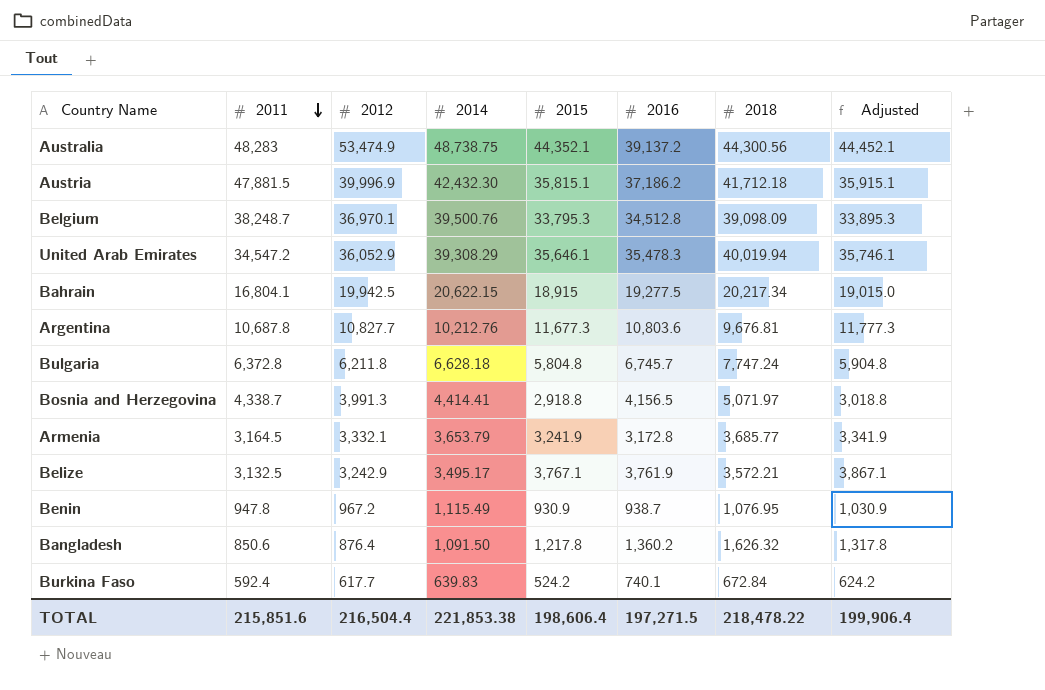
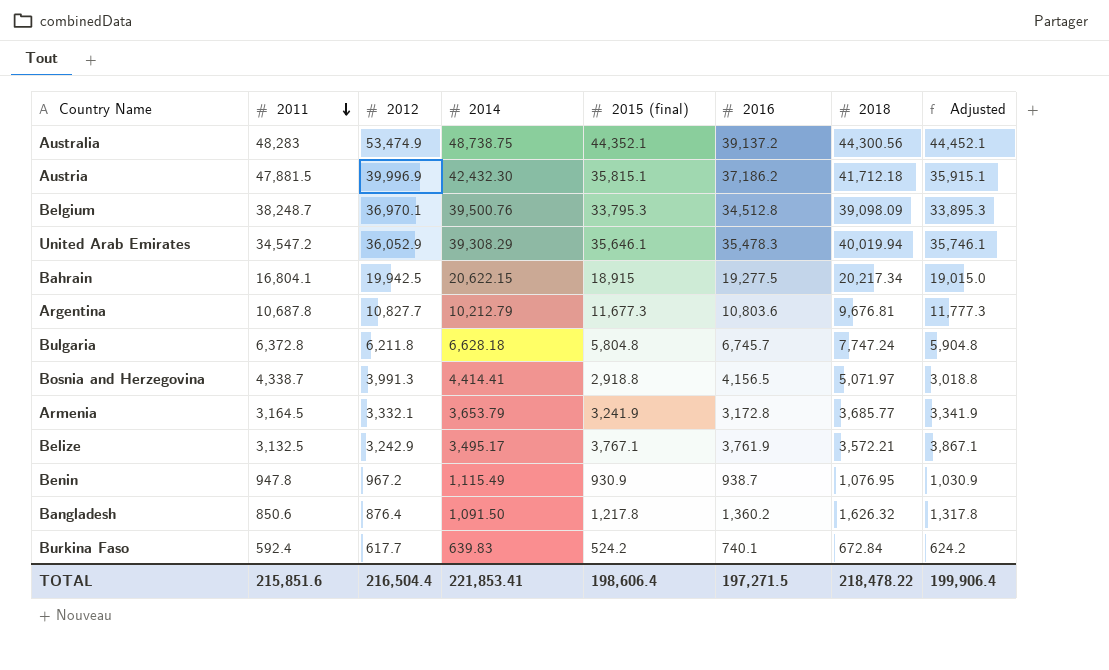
column name: 2015 -> 2015 (final)
Argentina | 2014: 10,212.76 -> 10,212.79
TOTAL | 2014: 221,853.38 -> 221,853.41

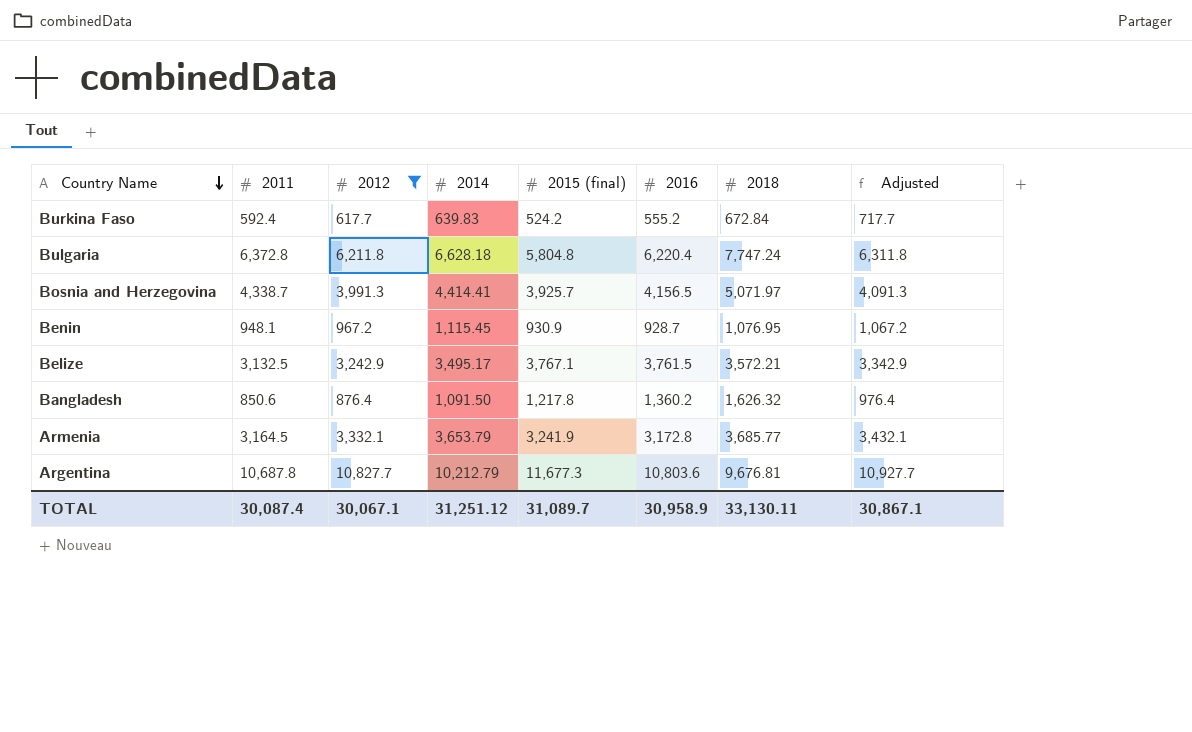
filter: none -> 2012 <= 10,827.7
row order: 2011 descending -> Country Name descending
column Adjusted | formula: [2015 (final)] + 100 -> [2012] + 100
Burkina Faso | 2016: 740.1 -> 555.2
Bulgaria | 2016: 6,745.7 -> 6,220.4
Bosnia and Herzegovina | 2015 (final): 2,918.8 -> 3,925.7
Benin | 2011: 947.8 -> 948.1
Benin | 2014: 1,115.49 -> 1,115.45
Benin | 2016: 938.7 -> 928.7
Belize | 2016: 3,761.9 -> 3,761.5
TOTAL | 2011: 215,851.6 -> 30,087.4
TOTAL | 2012: 216,504.4 -> 30,067.1
TOTAL | 2014: 221,853.41 -> 31,251.12
TOTAL | 2015 (final): 198,606.4 -> 31,089.7
TOTAL | 2016: 197,271.5 -> 30,958.9
TOTAL | 2018: 218,478.22 -> 33,130.11
TOTAL | Adjusted: 199,906.4 -> 30,867.1

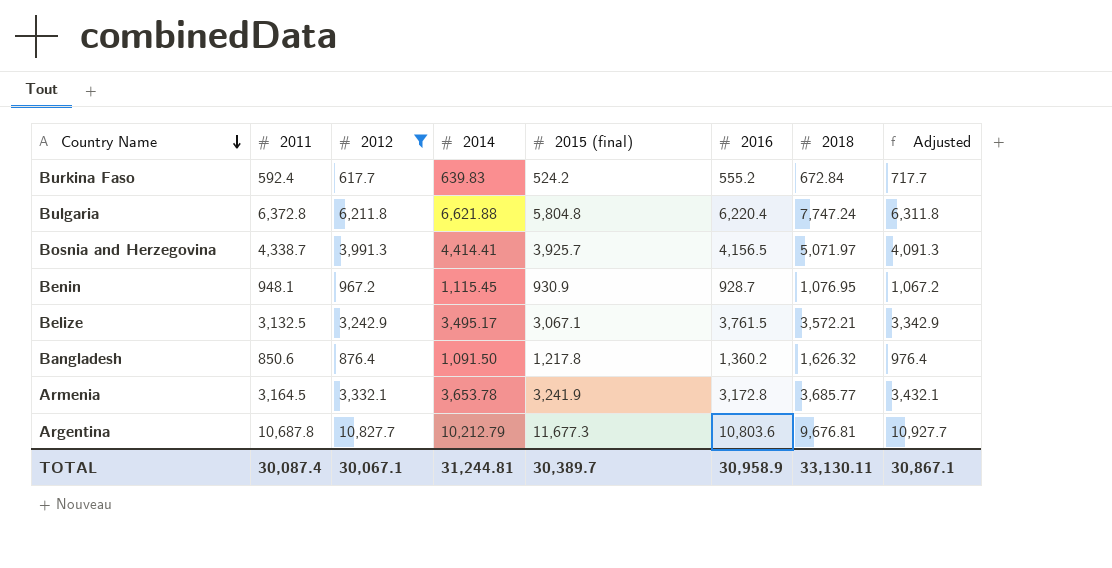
Bulgaria | 2014: 6,628.18 -> 6,621.88
Belize | 2015 (final): 3,767.1 -> 3,067.1
Armenia | 2014: 3,653.79 -> 3,653.78
TOTAL | 2014: 31,251.12 -> 31,244.81
TOTAL | 2015 (final): 31,089.7 -> 30,389.7

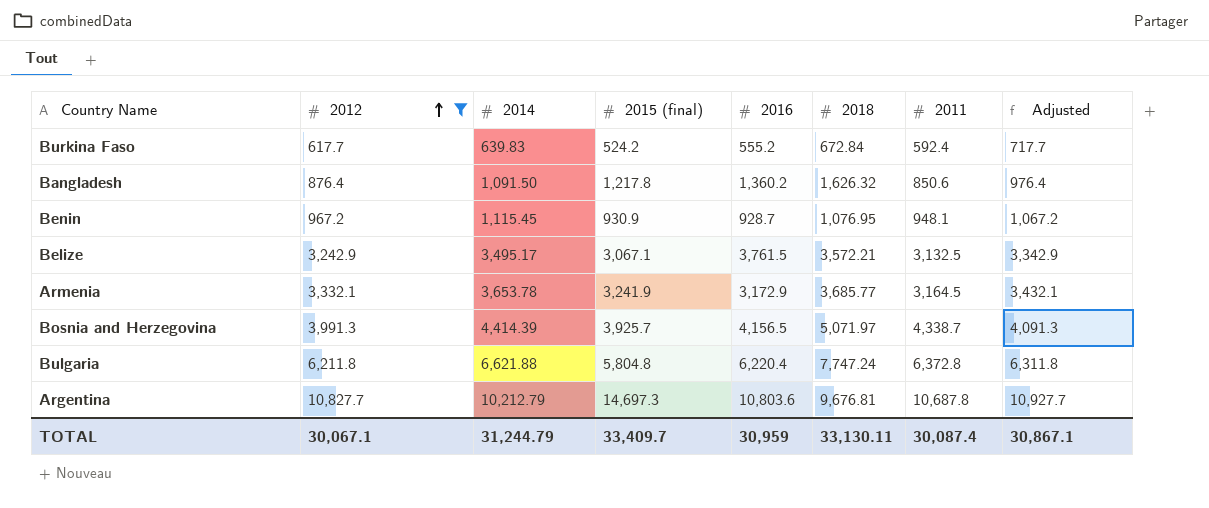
row order: Country Name descending -> 2012 ascending
column 2011 | position: 2 -> 7
Armenia | 2016: 3,172.8 -> 3,172.9
Bosnia and Herzegovina | 2014: 4,414.41 -> 4,414.39
Argentina | 2015 (final): 11,677.3 -> 14,697.3
TOTAL | 2014: 31,244.81 -> 31,244.79
TOTAL | 2015 (final): 30,389.7 -> 33,409.7
TOTAL | 2016: 30,958.9 -> 30,959

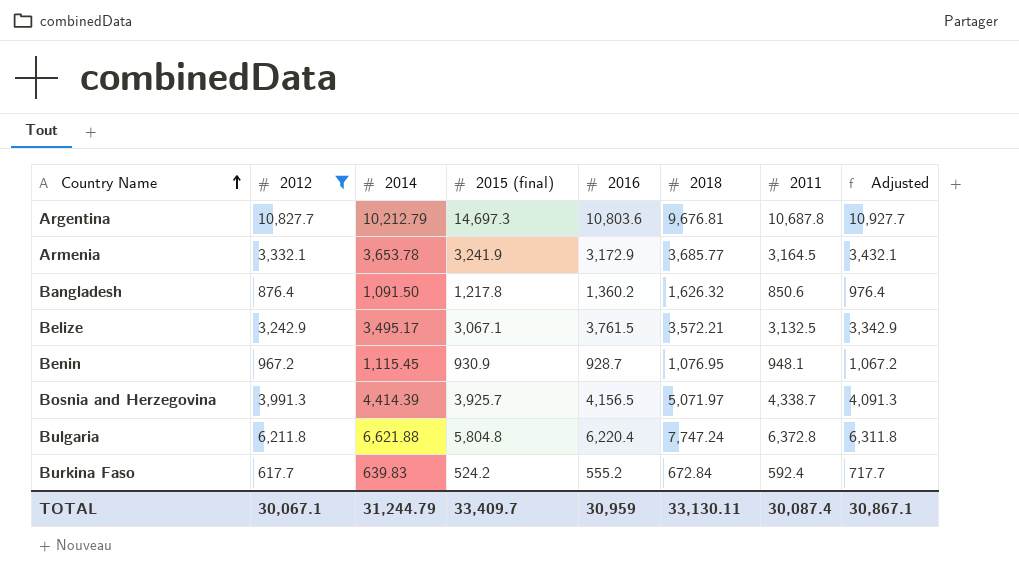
row order: 2012 ascending -> Country Name ascending

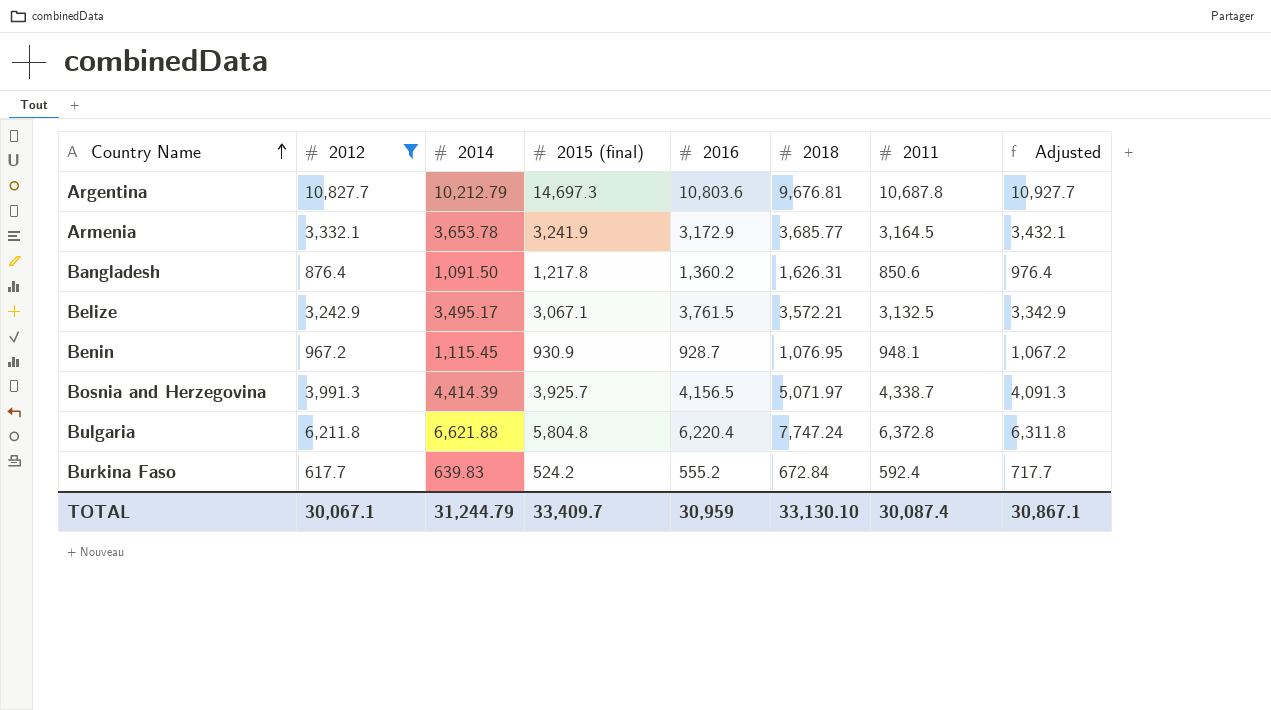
Bangladesh | 2018: 1,626.32 -> 1,626.31
TOTAL | 2018: 33,130.11 -> 33,130.10

